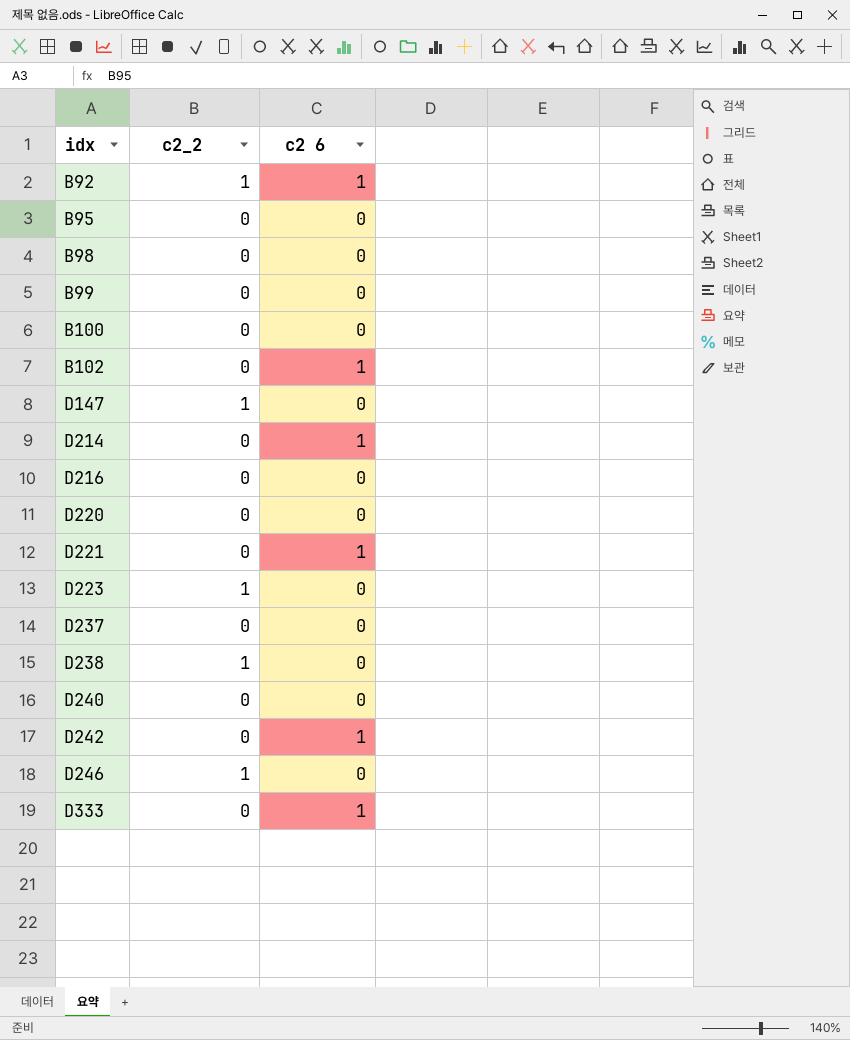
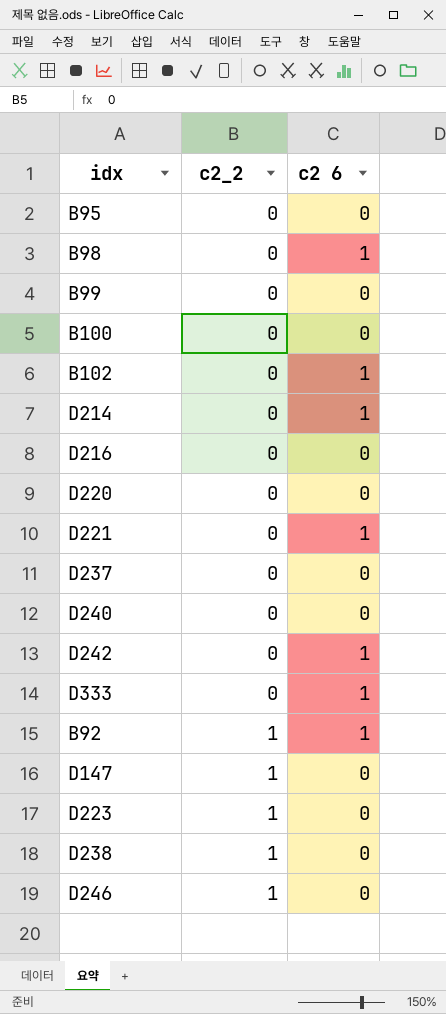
row order: idx ascending -> c2_2 ascending
B98 | c2 6: 0 -> 1

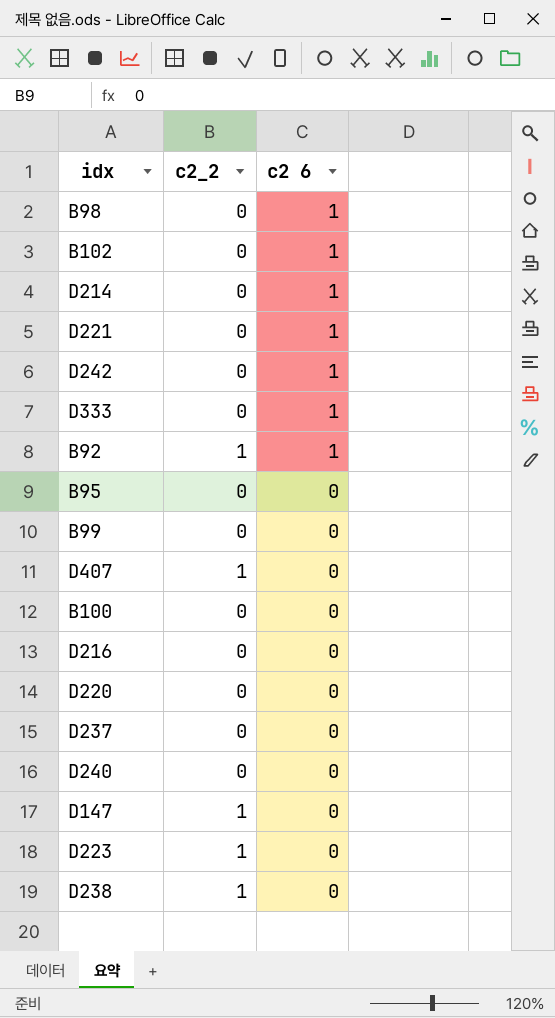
row order: c2_2 ascending -> c2 6 descending
row D246: 1 | 0 -> none
row D407: none -> 1 | 0

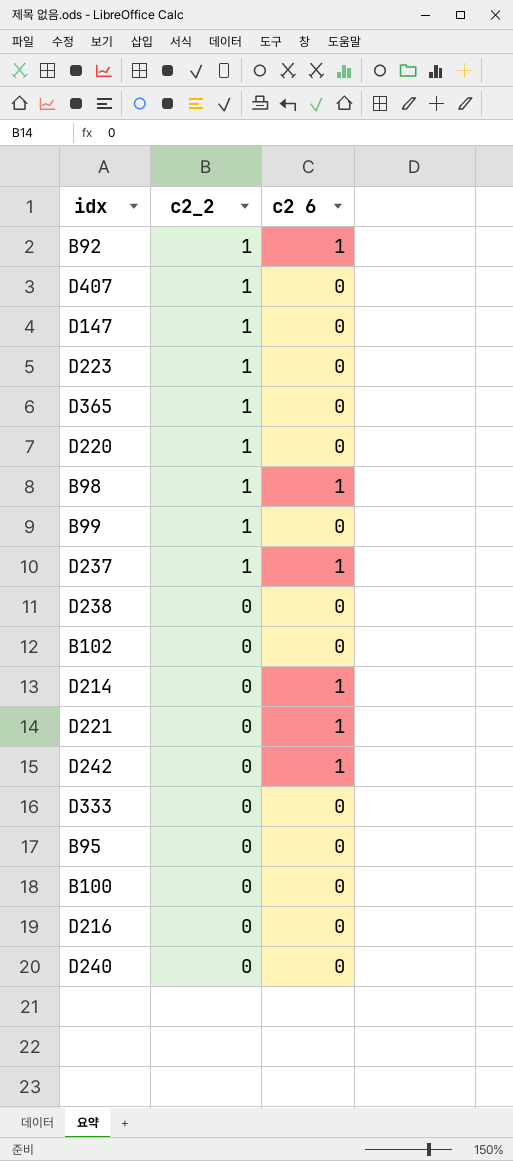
row order: c2 6 descending -> c2_2 descending
row D365: none -> 1 | 0
D220 | c2_2: 0 -> 1
B98 | c2_2: 0 -> 1
B99 | c2_2: 0 -> 1
D237 | c2_2: 0 -> 1
D237 | c2 6: 0 -> 1
D238 | c2_2: 1 -> 0
B102 | c2 6: 1 -> 0
D333 | c2 6: 1 -> 0

